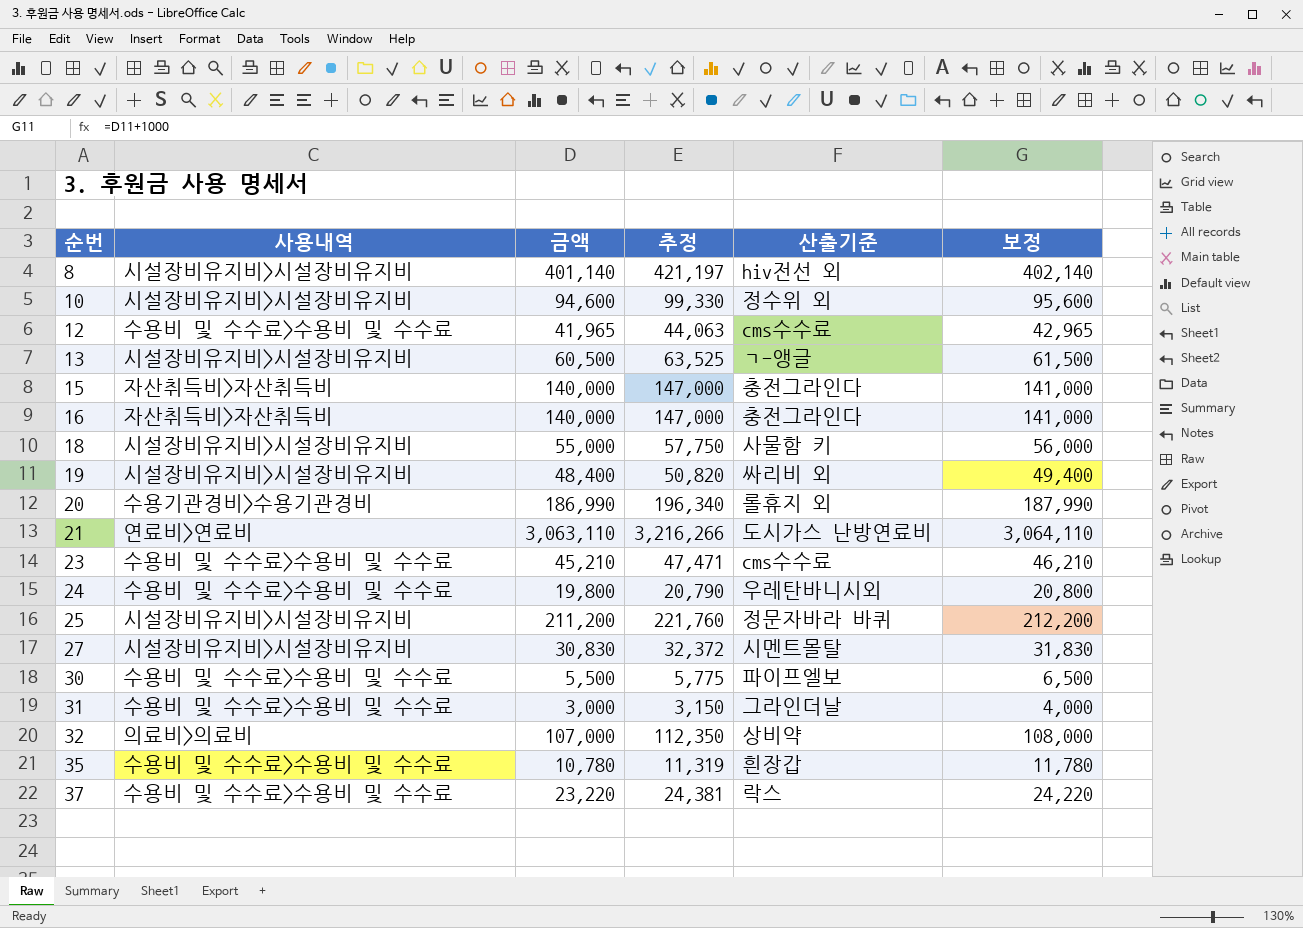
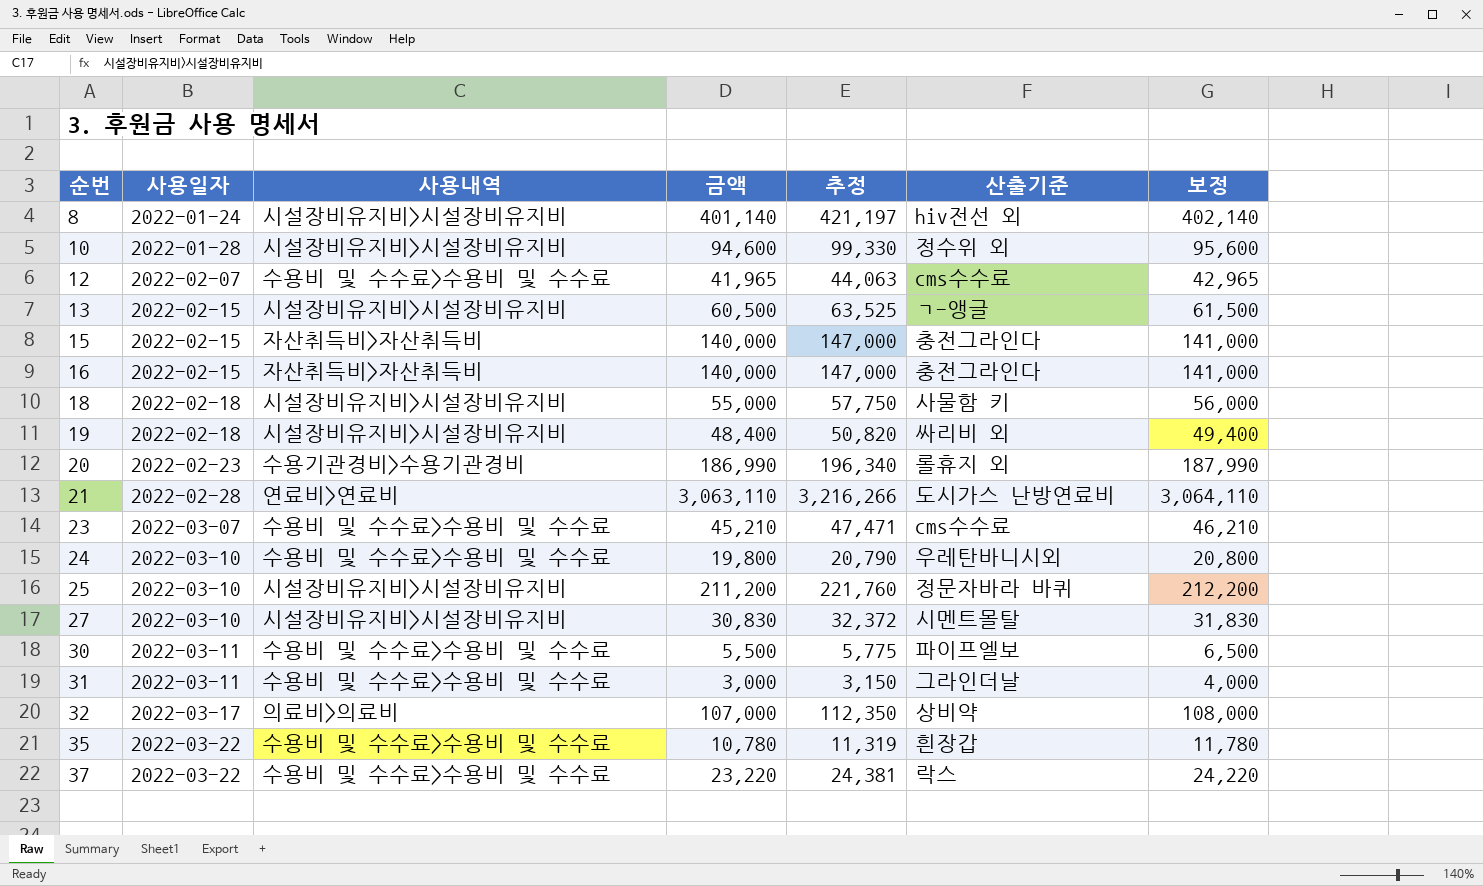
column 사용일자 | position: none -> 2

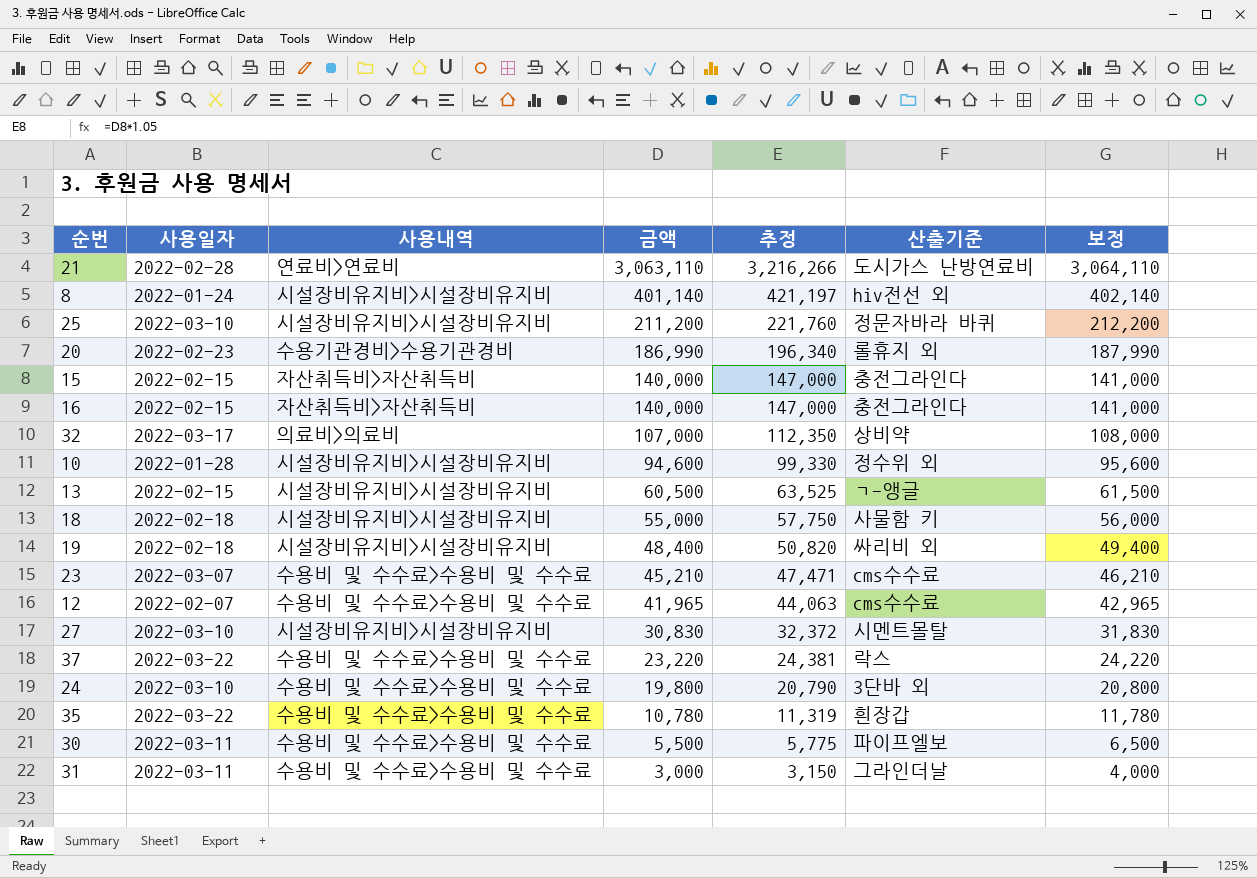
row order: 순번 ascending -> 금액 descending
24 | 산출기준: 우레탄바니시외 -> 3단바 외

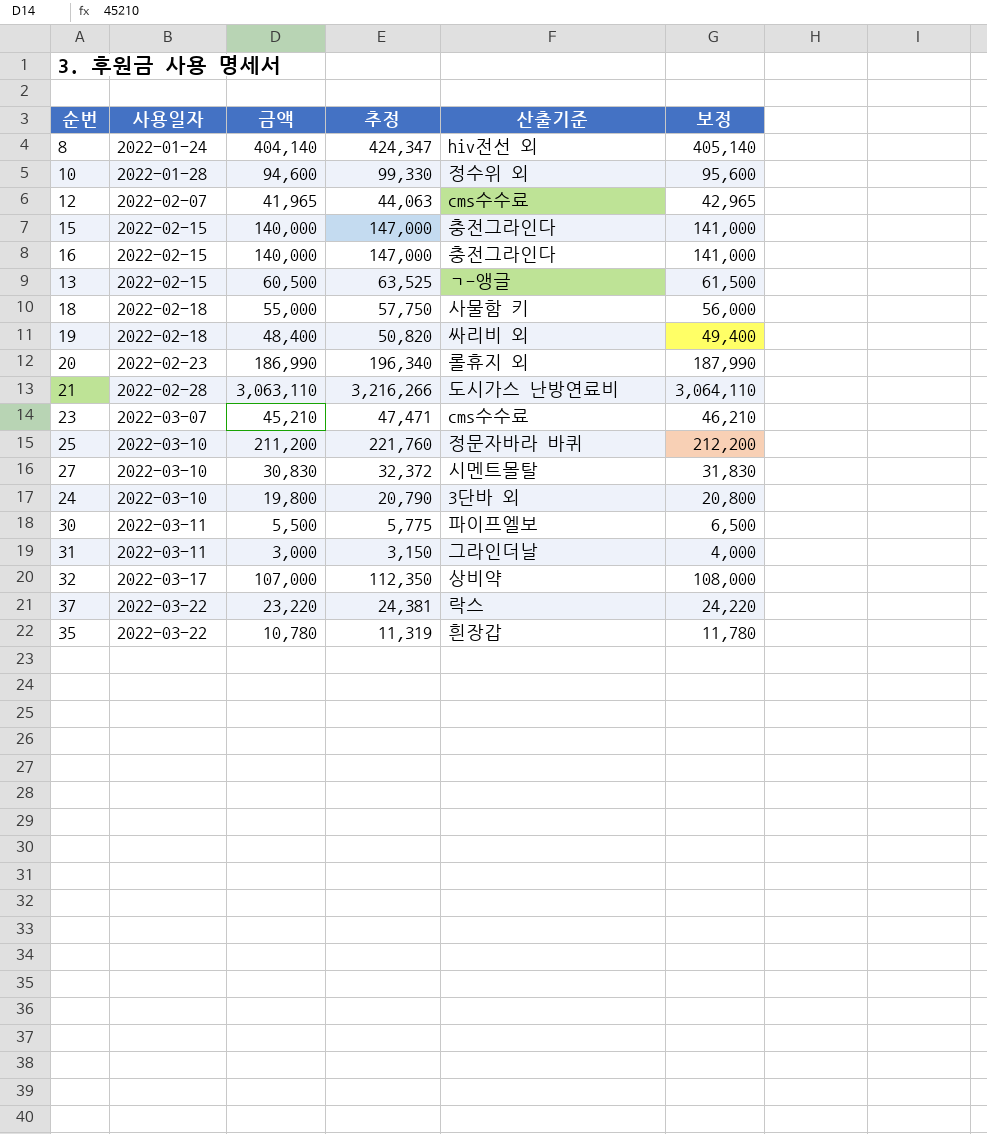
row order: 금액 descending -> 사용일자 ascending
column 사용내역 | position: 3 -> none
8 | 금액: 401,140 -> 404,140
8 | 추정: 421,197 -> 424,347
8 | 보정: 402,140 -> 405,140

